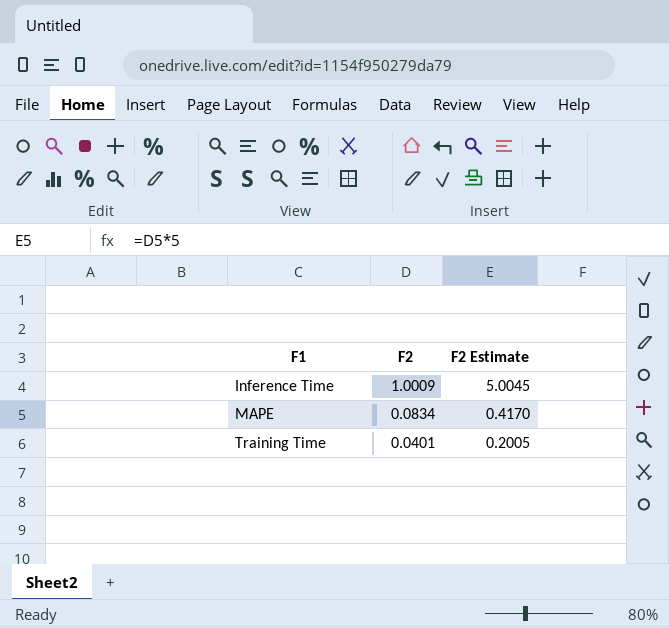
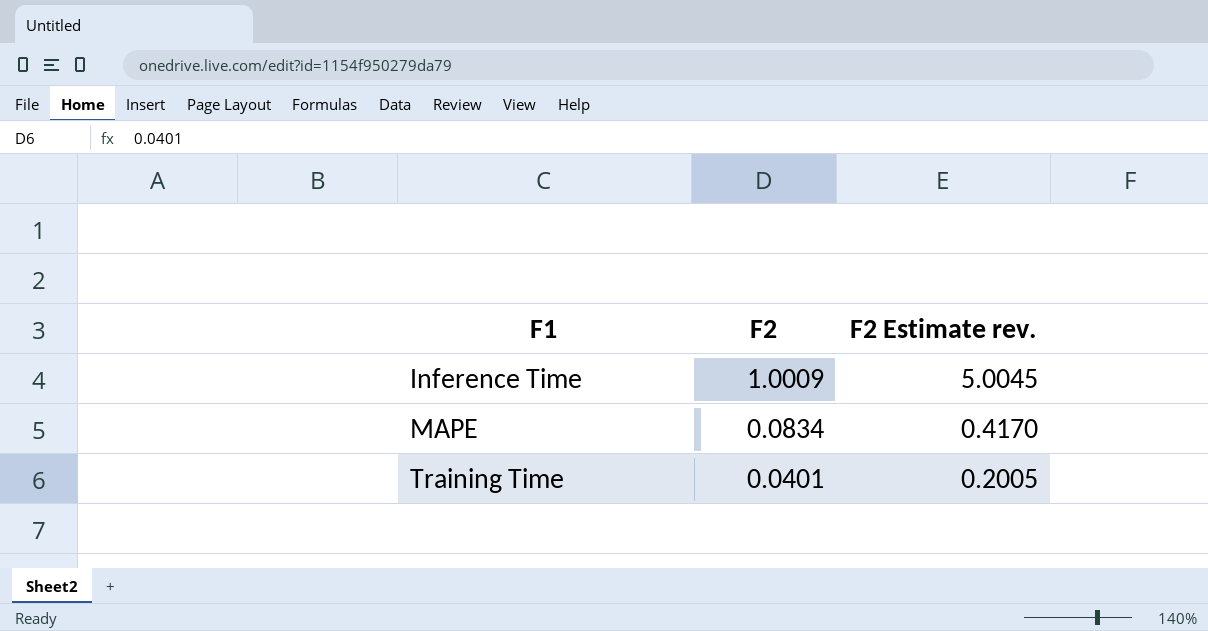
column name: F2 Estimate -> F2 Estimate rev.

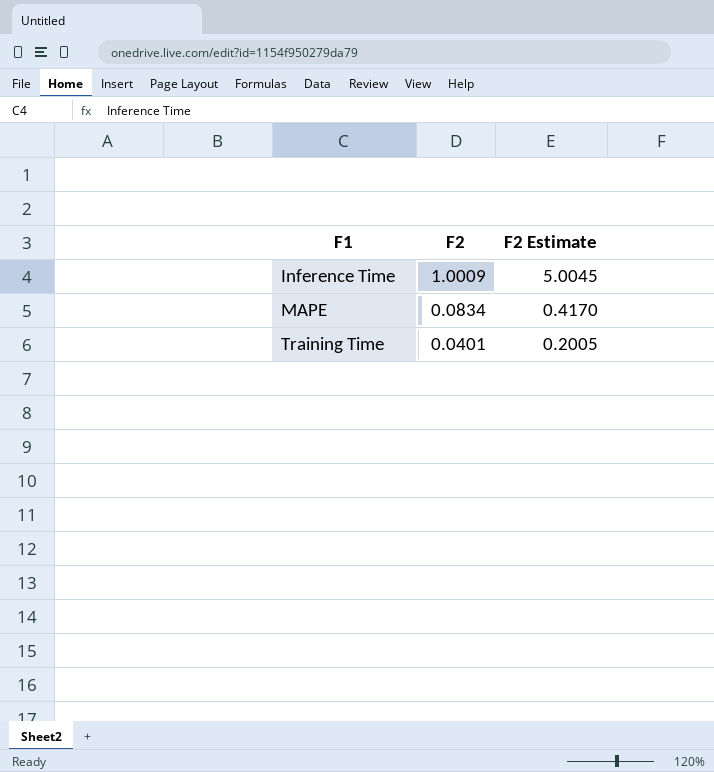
column name: F2 Estimate rev. -> F2 Estimate

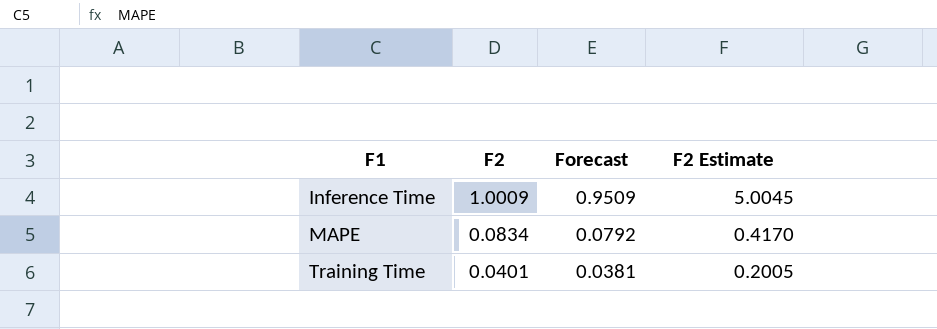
column Forecast | formula: none -> [F2] * 0.95

